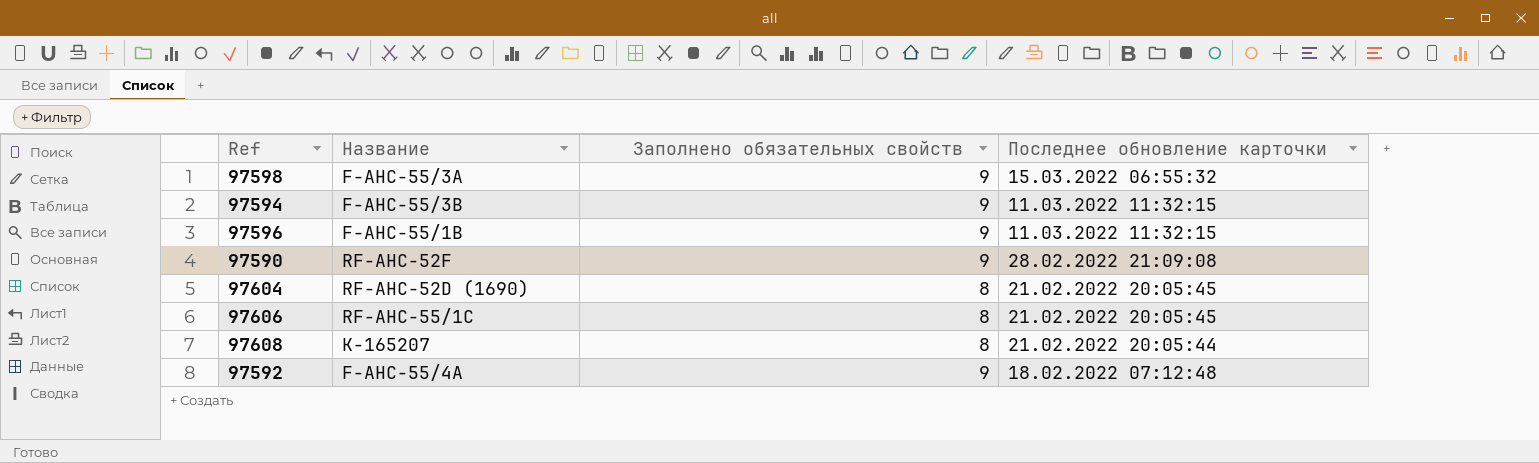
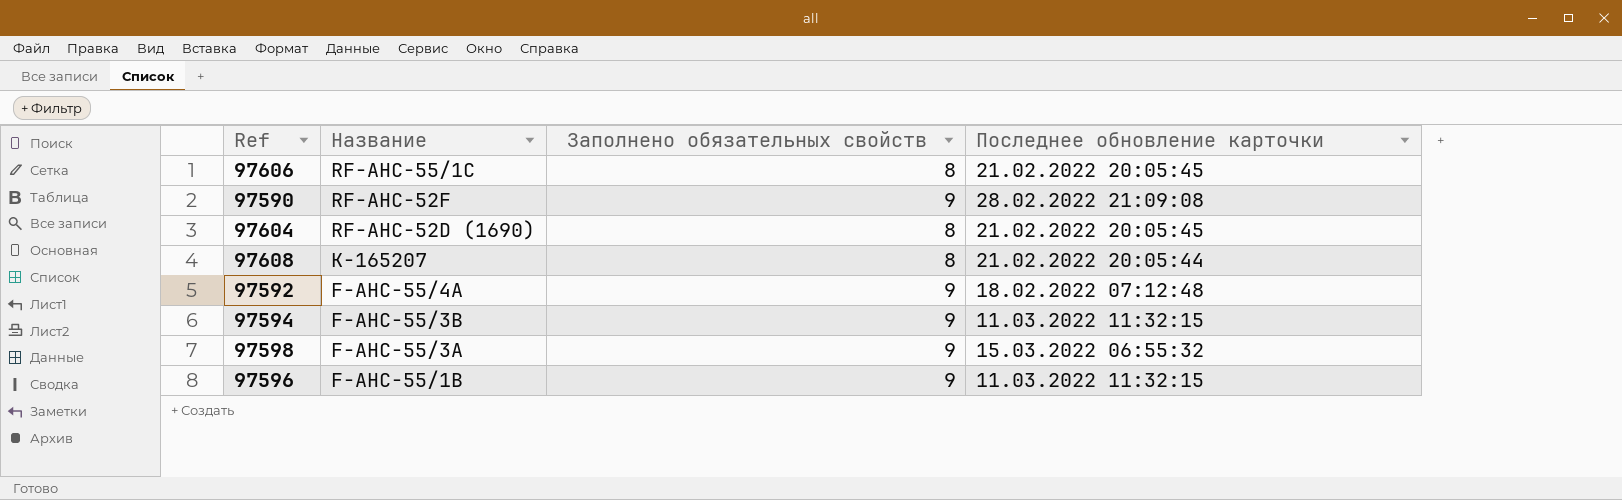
row order: Последнее обновление карточки descending -> Название descending

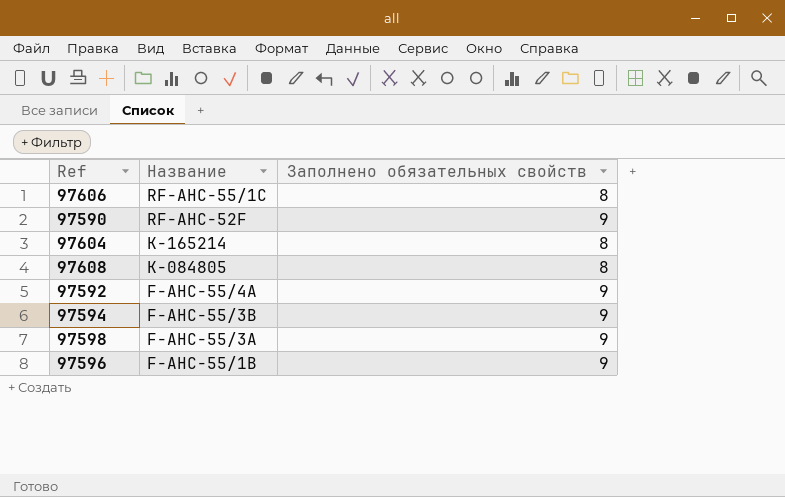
column Последнее обновление карточки | position: 4 -> none
97604 | Название: RF-AHC-52D (1690) -> K-165214
97608 | Название: K-165207 -> K-084805

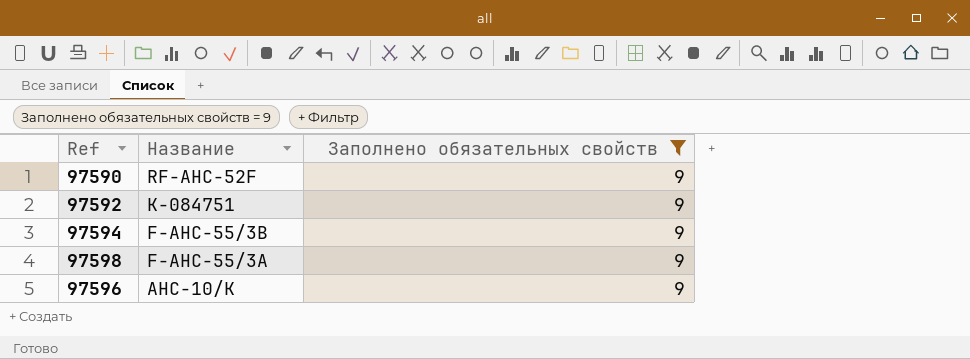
filter: none -> Заполнено обязательных свойств = 9
97592 | Название: F-AHC-55/4A -> K-084751
97596 | Название: F-AHC-55/1B -> AHC-10/K

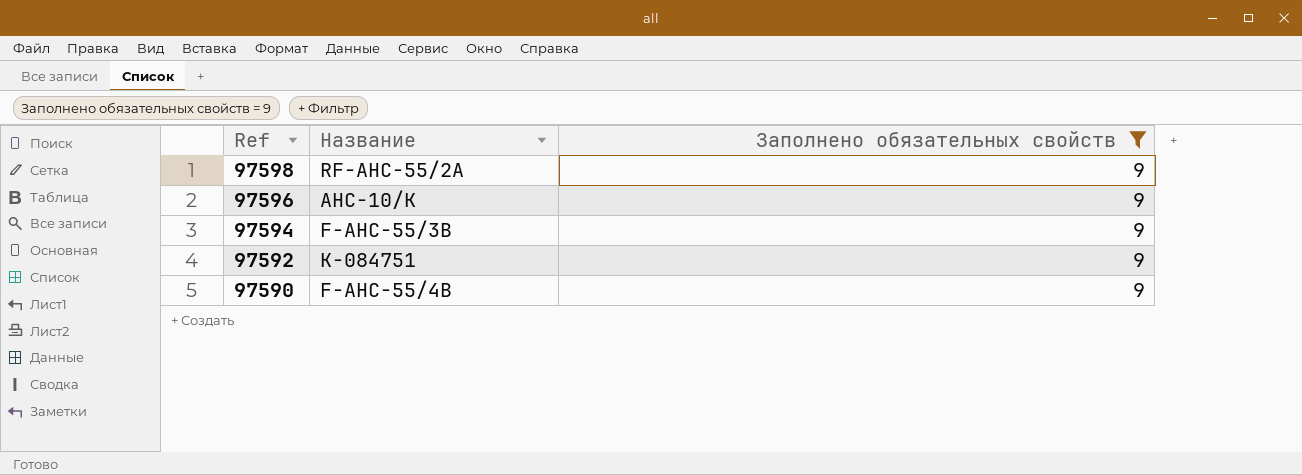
row order: Название descending -> Ref descending
97598 | Название: F-AHC-55/3A -> RF-AHC-55/2A
97590 | Название: RF-AHC-52F -> F-AHC-55/4B

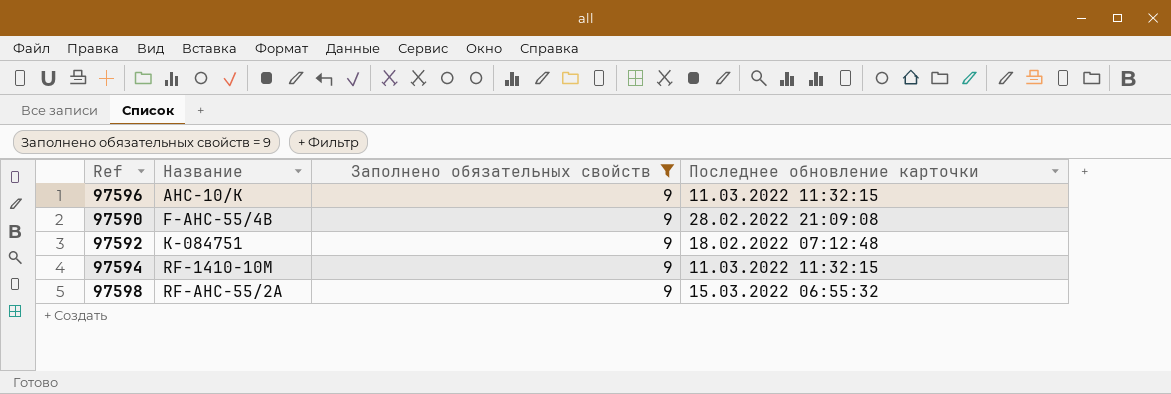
row order: Ref descending -> Название ascending
column Последнее обновление карточки | position: none -> 4
97594 | Название: F-AHC-55/3B -> RF-1410-10M

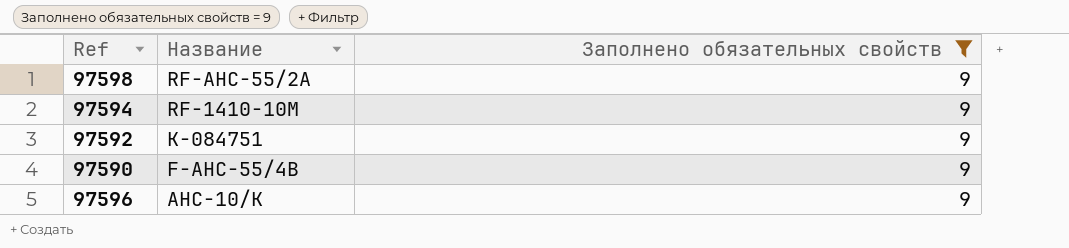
row order: Название ascending -> Название descending
column Последнее обновление карточки | position: 4 -> none

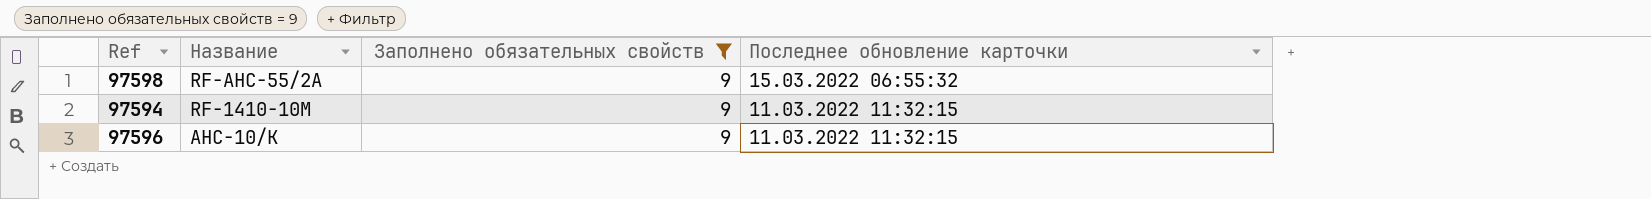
column Последнее обновление карточки | position: none -> 4
row 97592: K-084751 | 9 -> none
row 97590: F-AHC-55/4B | 9 -> none

